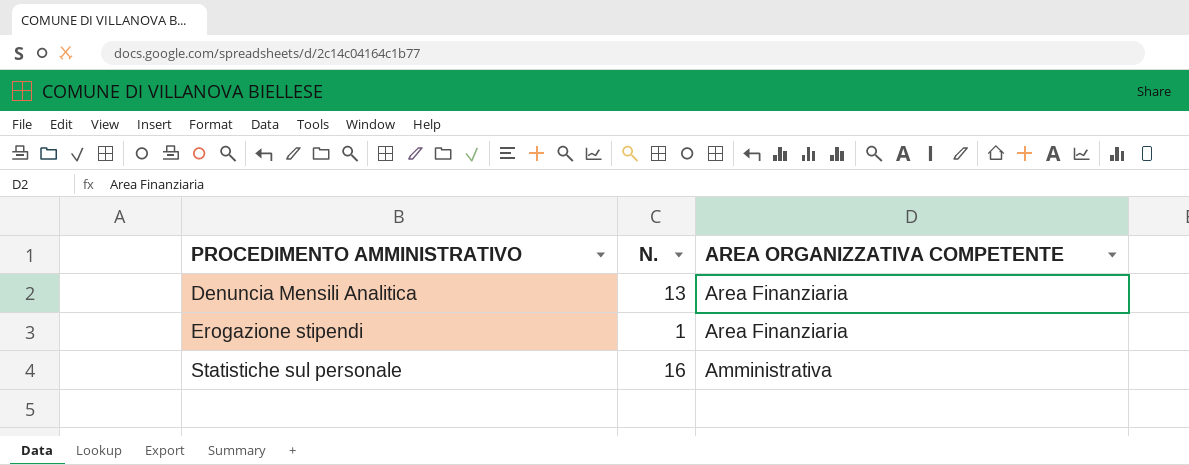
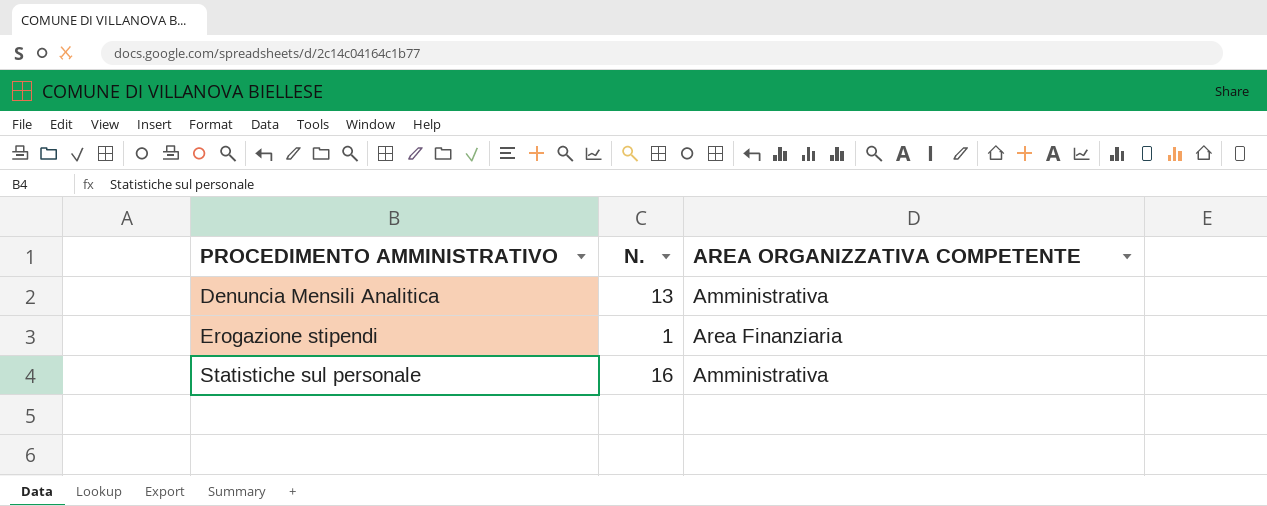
Denuncia Mensili Analitica | AREA ORGANIZZATIVA COMPETENTE: Area Finanziaria -> Amministrativa

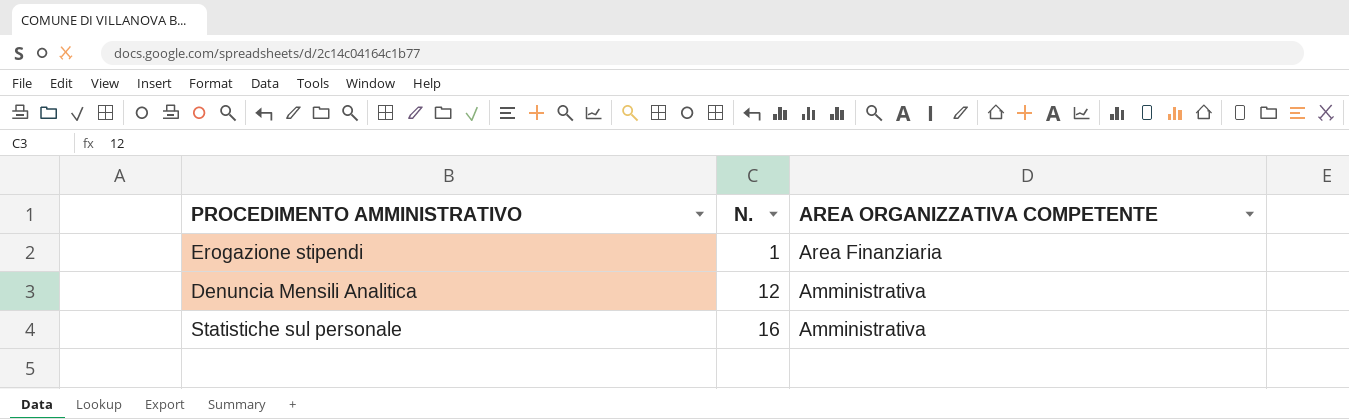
row order: PROCEDIMENTO AMMINISTRATIVO ascending -> N. ascending
Denuncia Mensili Analitica | N.: 13 -> 12

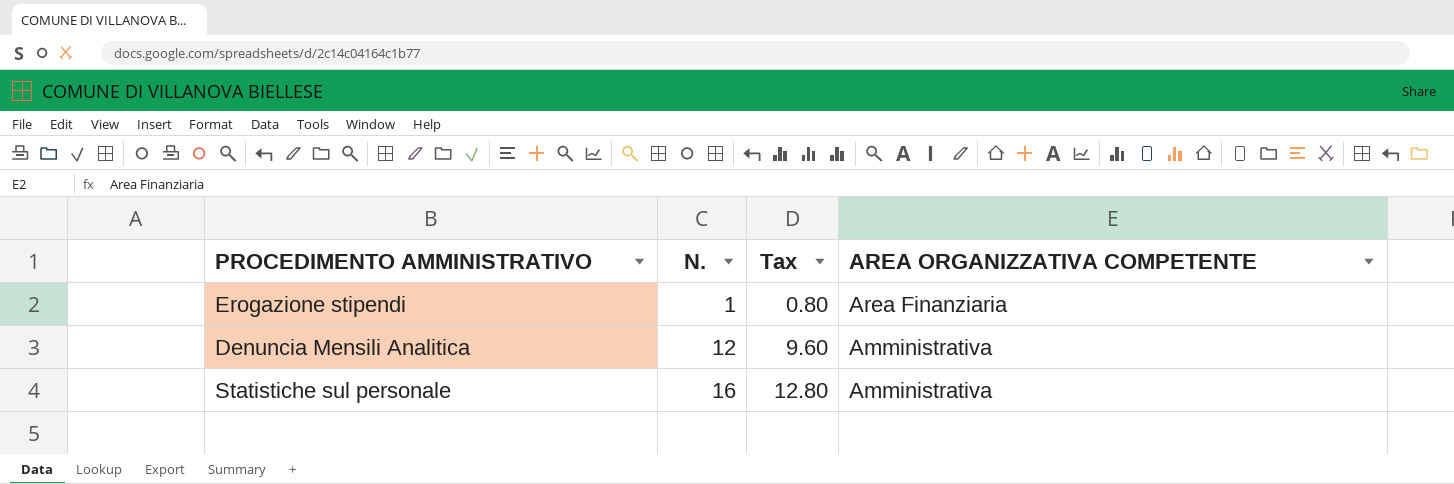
column Tax | formula: none -> [N.] * 0.8

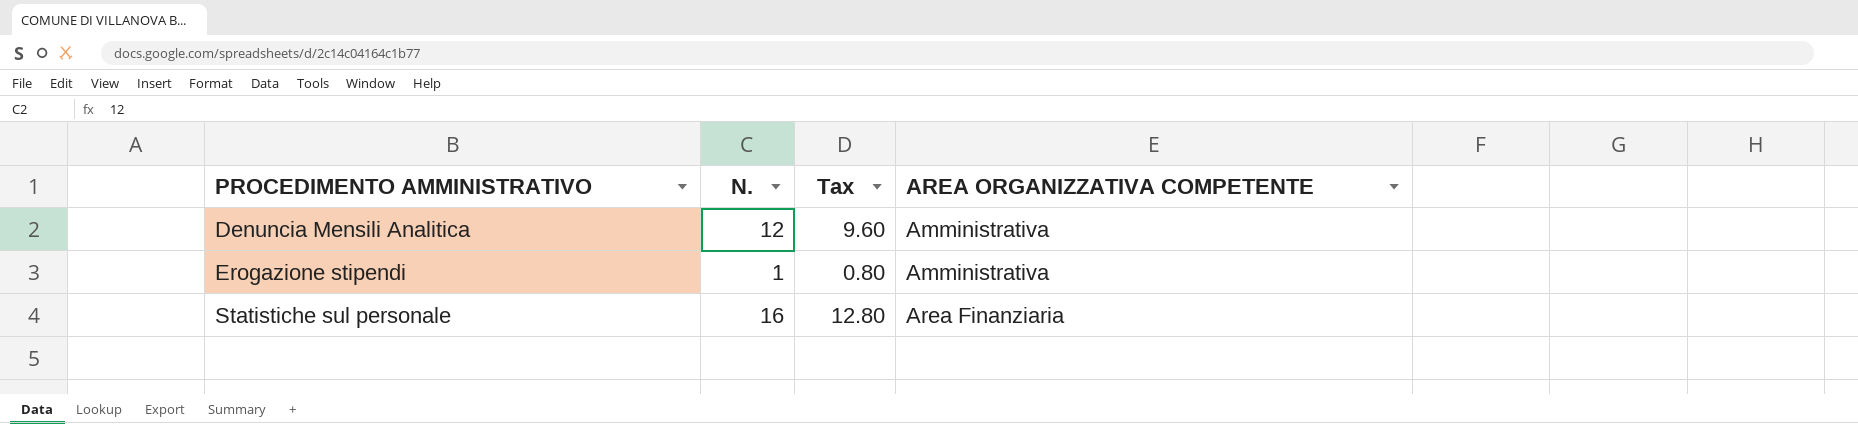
row order: N. ascending -> PROCEDIMENTO AMMINISTRATIVO ascending
Erogazione stipendi | AREA ORGANIZZATIVA COMPETENTE: Area Finanziaria -> Amministrativa
Statistiche sul personale | AREA ORGANIZZATIVA COMPETENTE: Amministrativa -> Area Finanziaria

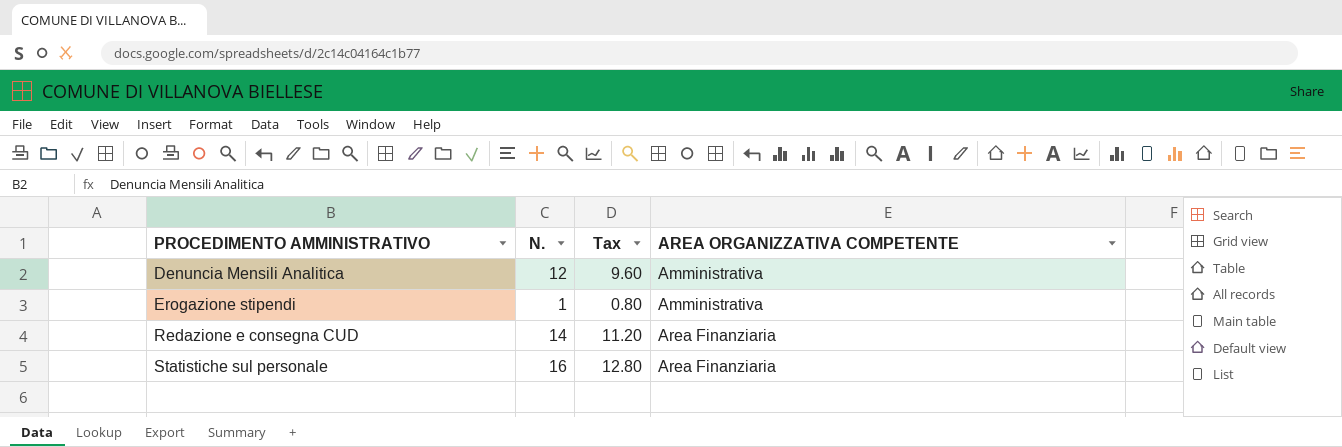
row Redazione e consegna CUD: none -> 14 | 11.20 | Area Finanziaria

